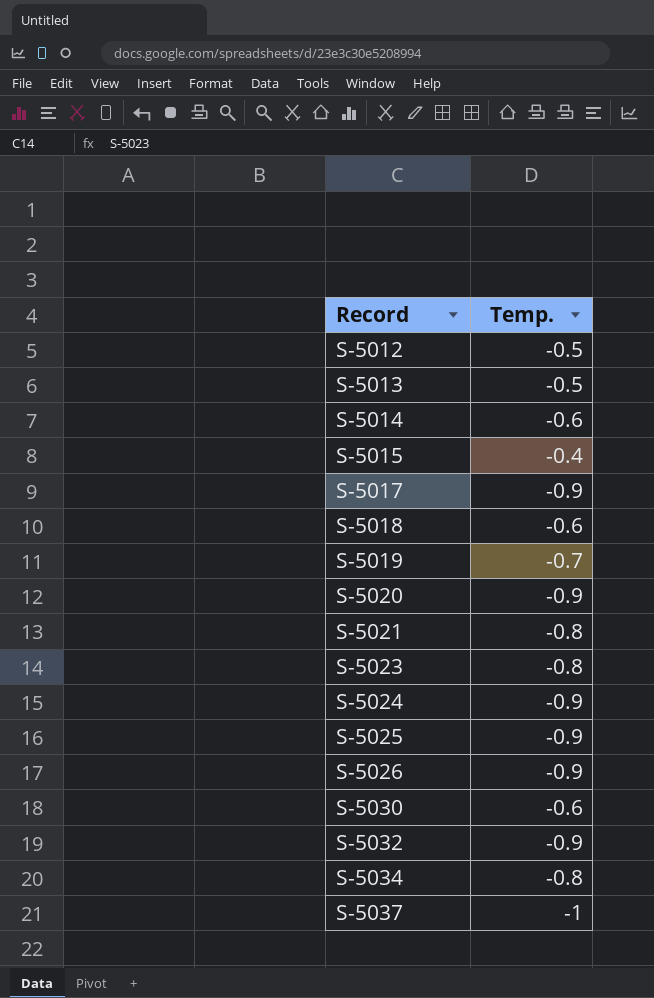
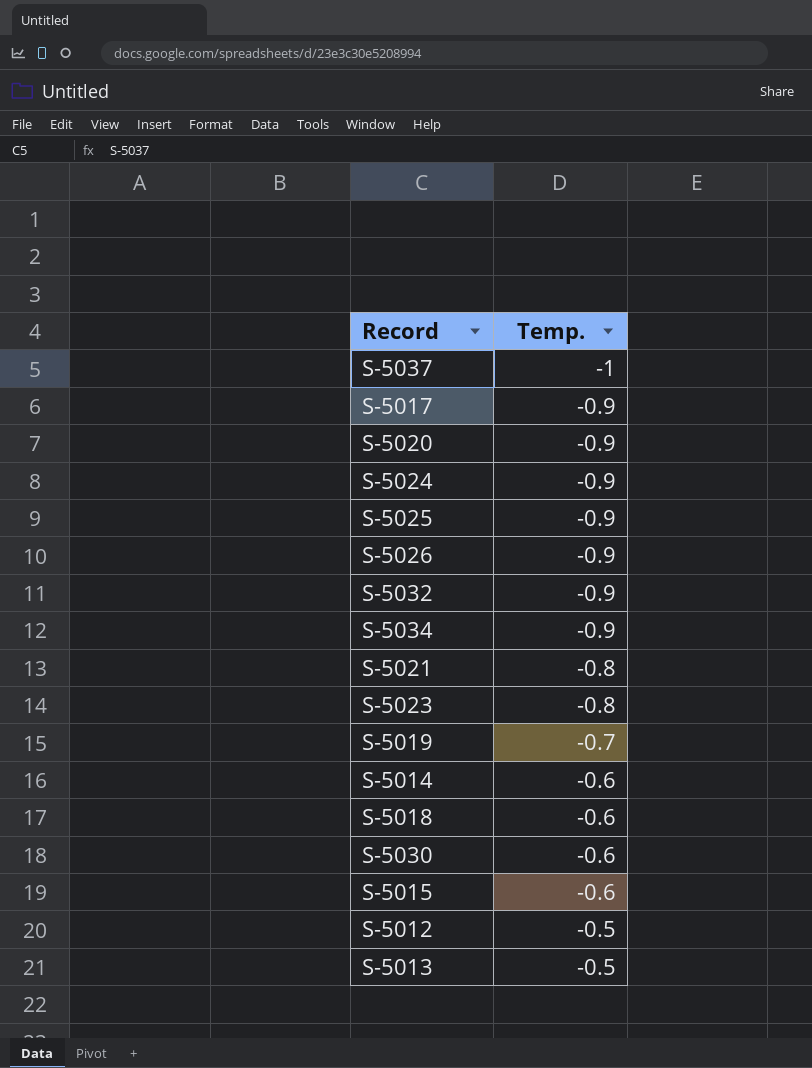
row order: Record ascending -> Temp. ascending
S-5034 | Temp.: -0.8 -> -0.9
S-5015 | Temp.: -0.4 -> -0.6

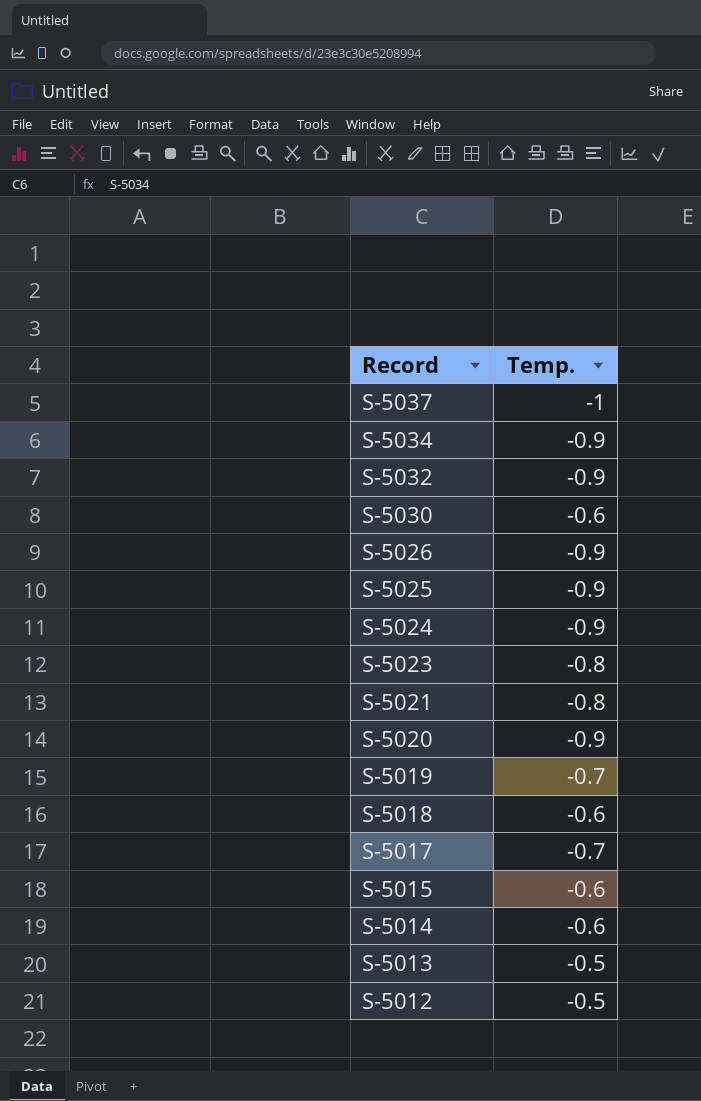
row order: Temp. ascending -> Record descending
S-5017 | Temp.: -0.9 -> -0.7

